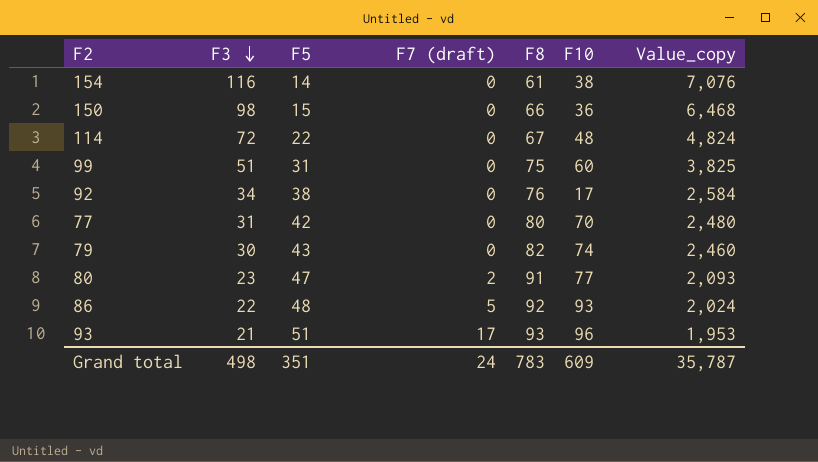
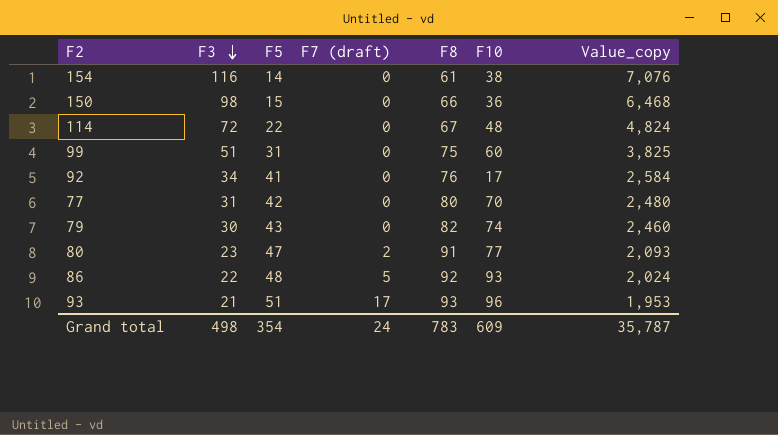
92 | F5: 38 -> 41
Grand total | F5: 351 -> 354

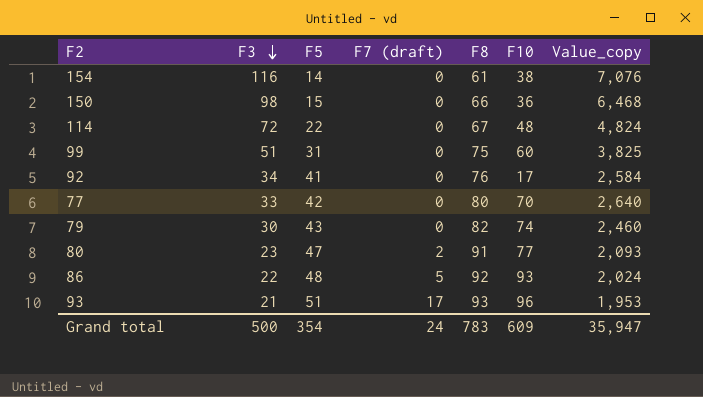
77 | F3: 31 -> 33
77 | Value_copy: 2,480 -> 2,640
Grand total | F3: 498 -> 500
Grand total | Value_copy: 35,787 -> 35,947

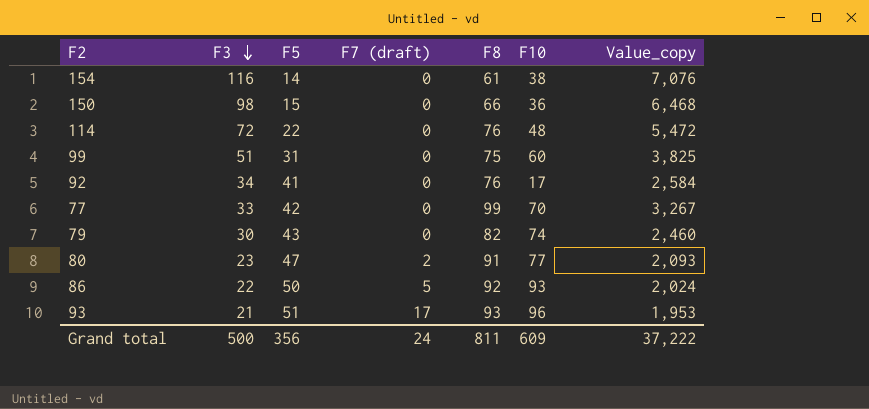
114 | F8: 67 -> 76
114 | Value_copy: 4,824 -> 5,472
77 | F8: 80 -> 99
77 | Value_copy: 2,640 -> 3,267
86 | F5: 48 -> 50
Grand total | F5: 354 -> 356
Grand total | F8: 783 -> 811
Grand total | Value_copy: 35,947 -> 37,222

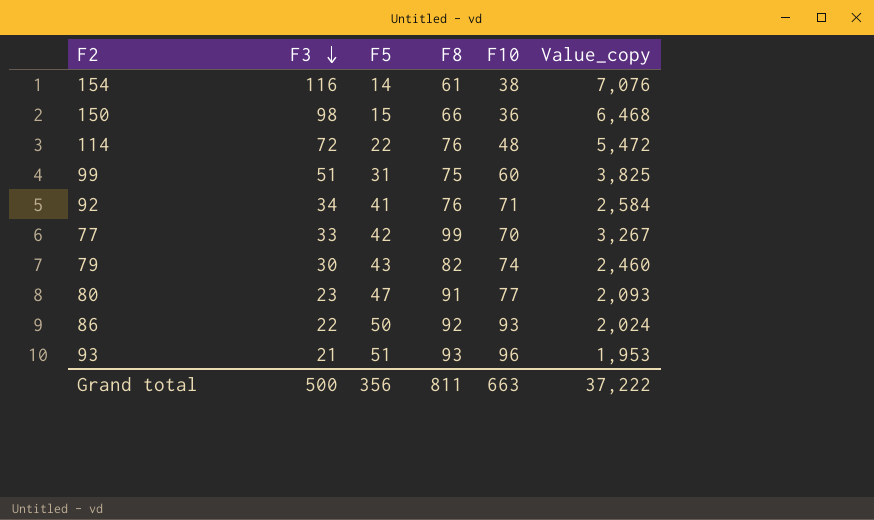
column F7 (draft) | position: 4 -> none
92 | F10: 17 -> 71
Grand total | F10: 609 -> 663

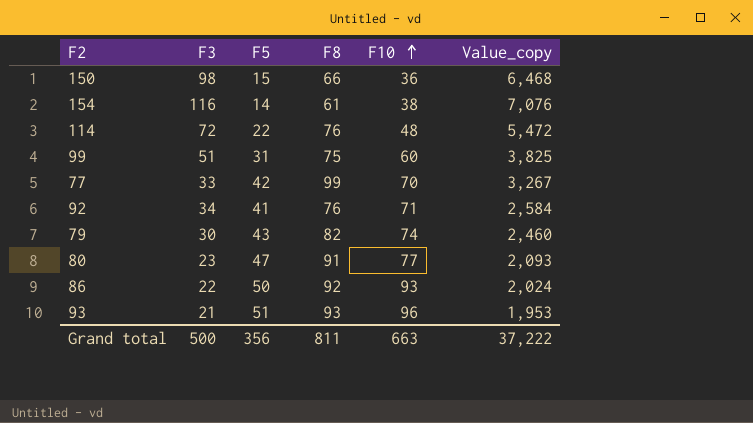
row order: F3 descending -> F10 ascending

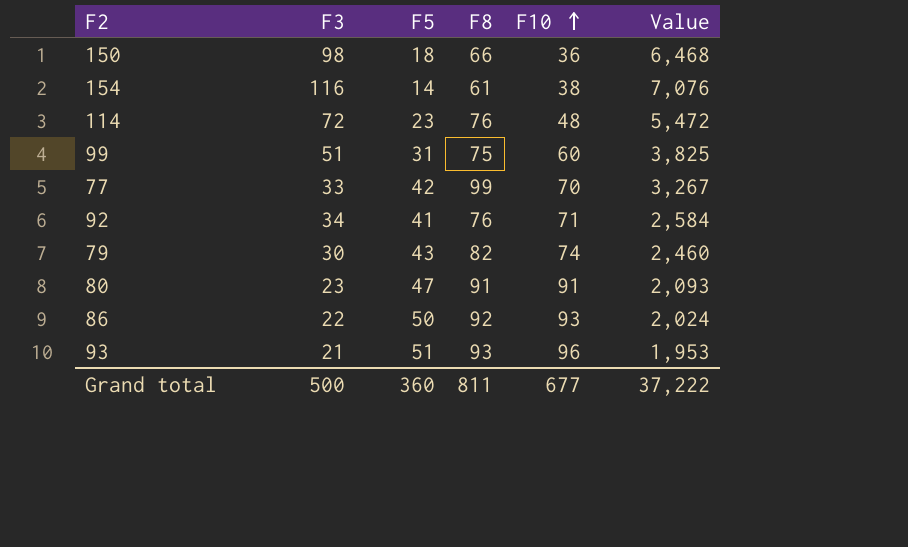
column name: Value_copy -> Value
150 | F5: 15 -> 18
114 | F5: 22 -> 23
80 | F10: 77 -> 91
Grand total | F5: 356 -> 360
Grand total | F10: 663 -> 677

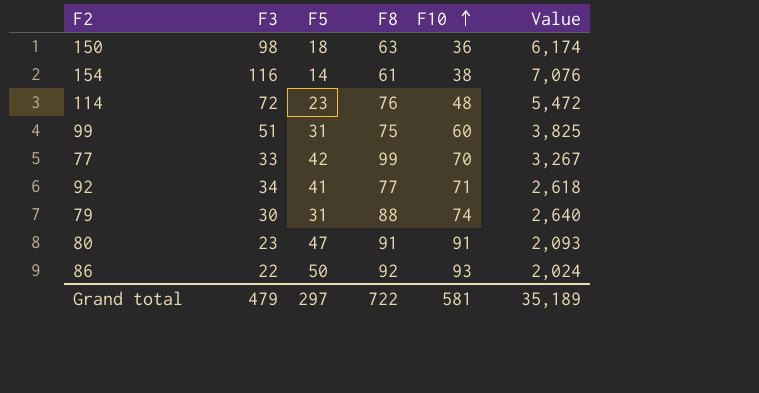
row 93: 21 | 51 | 93 | 96 | 1,953 -> none
150 | F8: 66 -> 63
150 | Value: 6,468 -> 6,174
92 | F8: 76 -> 77
92 | Value: 2,584 -> 2,618
79 | F5: 43 -> 31
79 | F8: 82 -> 88
79 | Value: 2,460 -> 2,640
Grand total | F3: 500 -> 479
Grand total | F5: 360 -> 297
Grand total | F8: 811 -> 722
Grand total | F10: 677 -> 581
Grand total | Value: 37,222 -> 35,189

